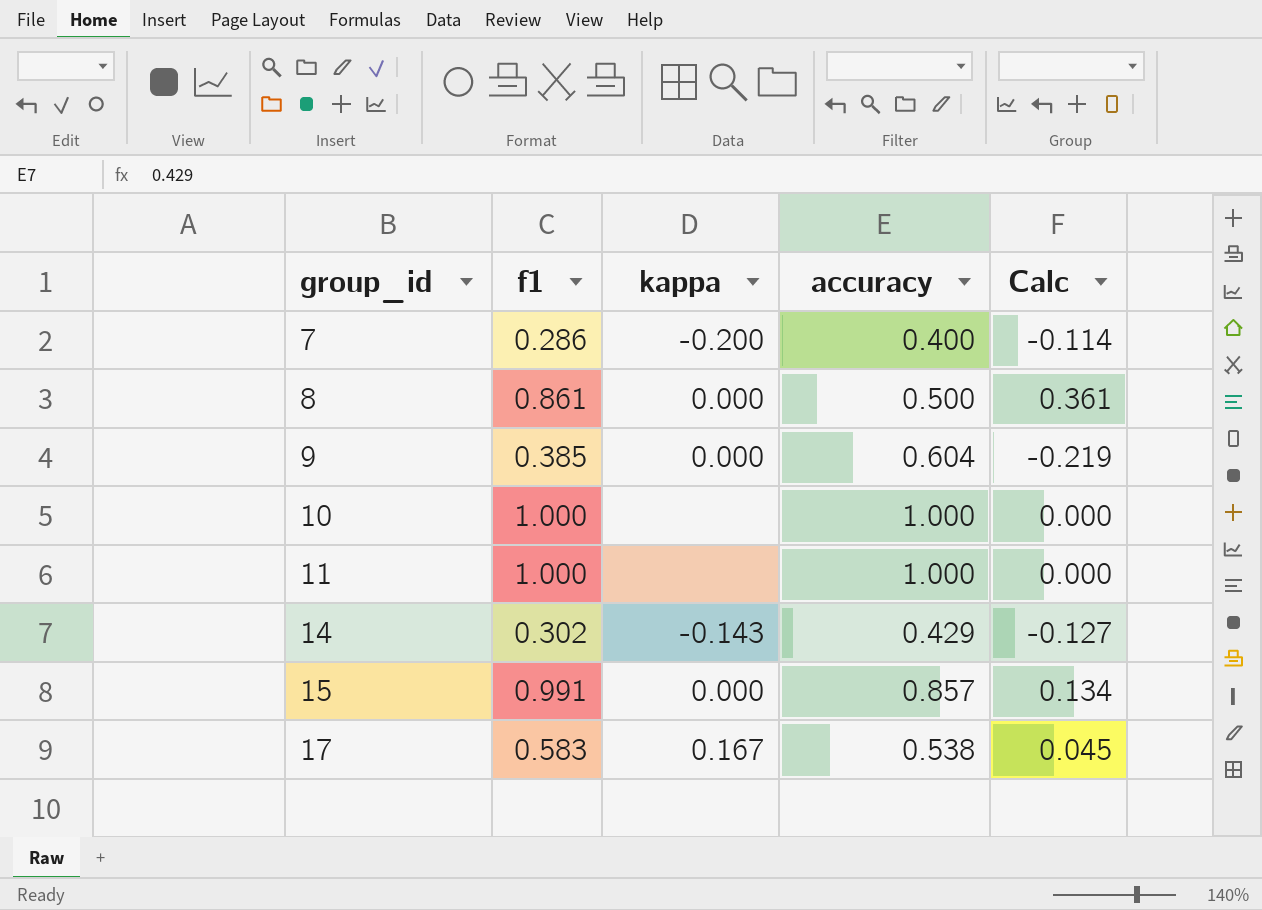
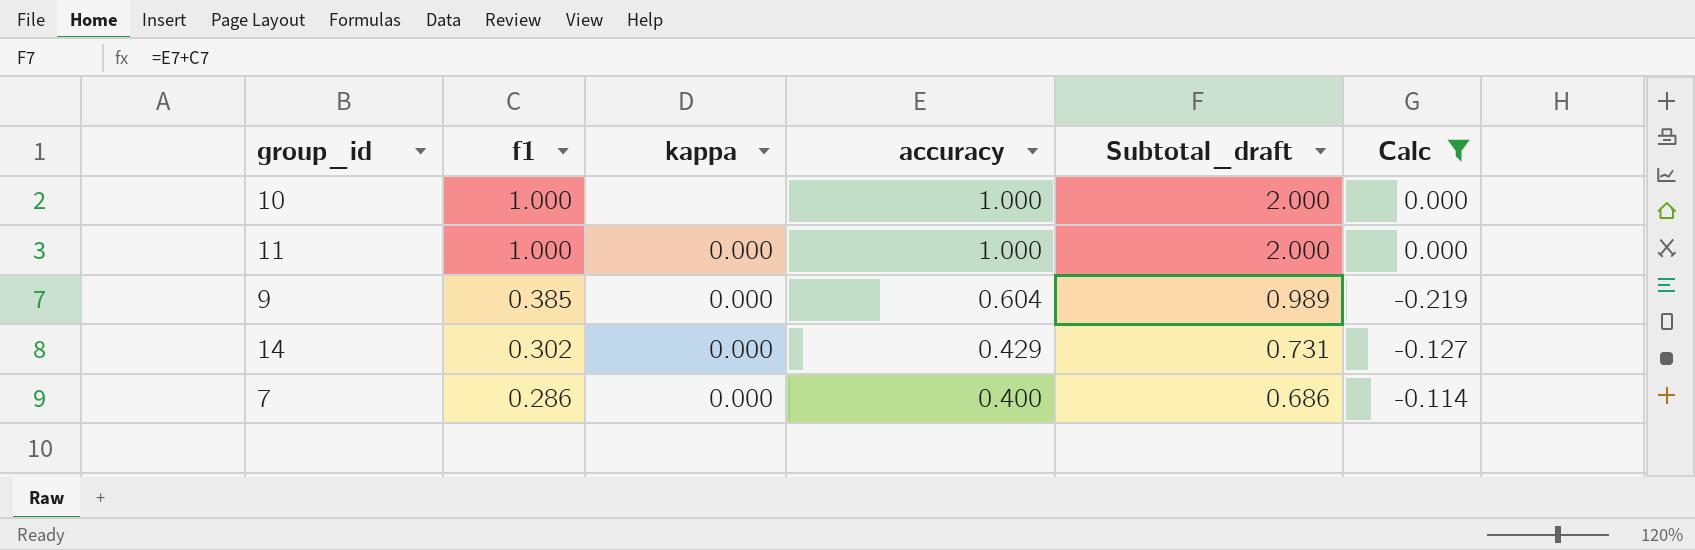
filter: none -> Calc <= 0.000
row order: group_id ascending -> f1 descending
column Subtotal_draft | formula: none -> [f1] + [accuracy]
11 | kappa: none -> 0.000
14 | kappa: -0.143 -> 0.000
7 | kappa: -0.200 -> 0.000

